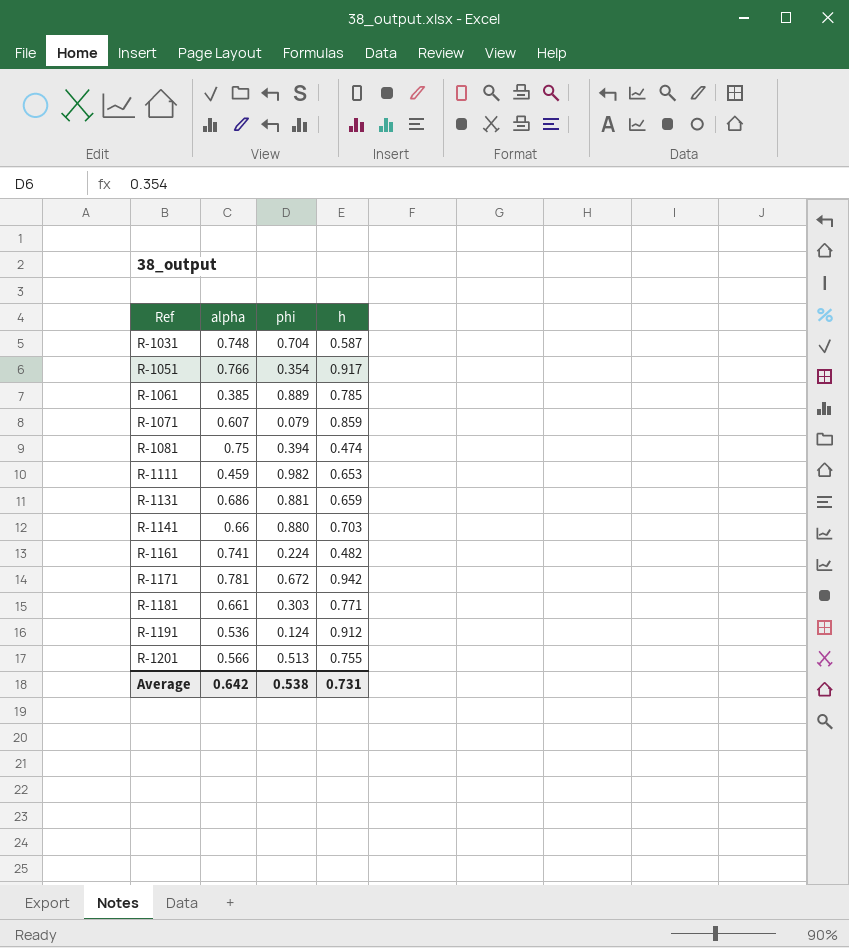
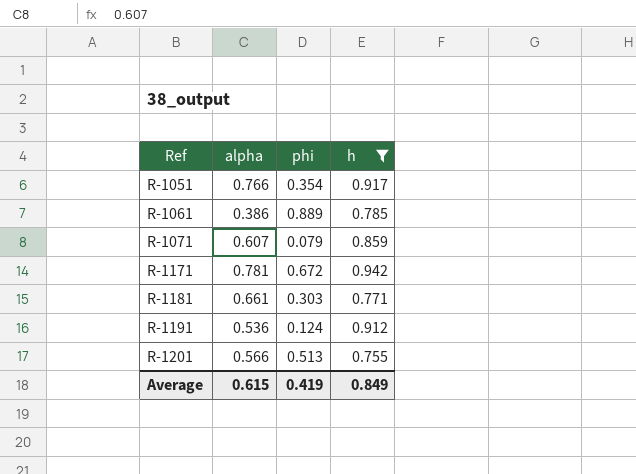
filter: none -> h >= 0.755
R-1061 | alpha: 0.385 -> 0.386
Average | alpha: 0.642 -> 0.615
Average | phi: 0.538 -> 0.419
Average | h: 0.731 -> 0.849

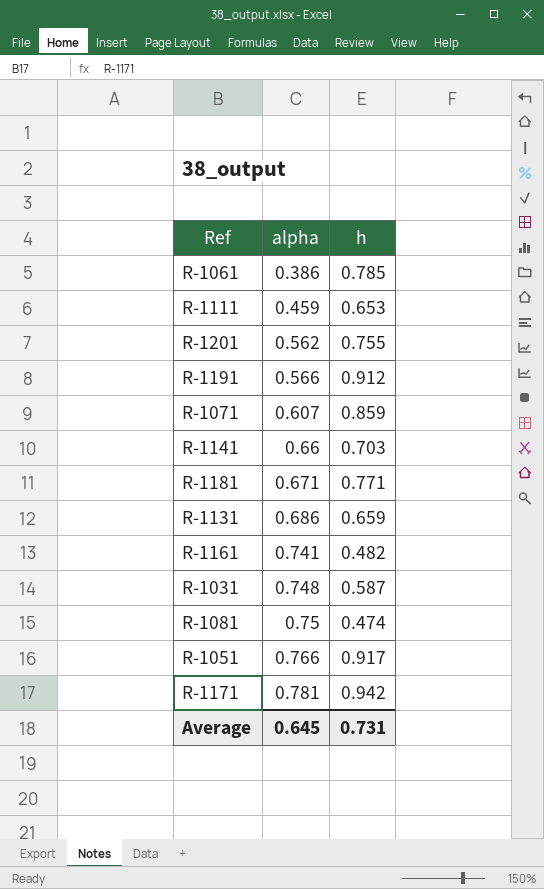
filter: h >= 0.755 -> none
row order: Ref ascending -> alpha ascending
column phi | position: 3 -> none
R-1201 | alpha: 0.566 -> 0.562
R-1191 | alpha: 0.536 -> 0.566
R-1181 | alpha: 0.661 -> 0.671
Average | alpha: 0.615 -> 0.645
Average | h: 0.849 -> 0.731

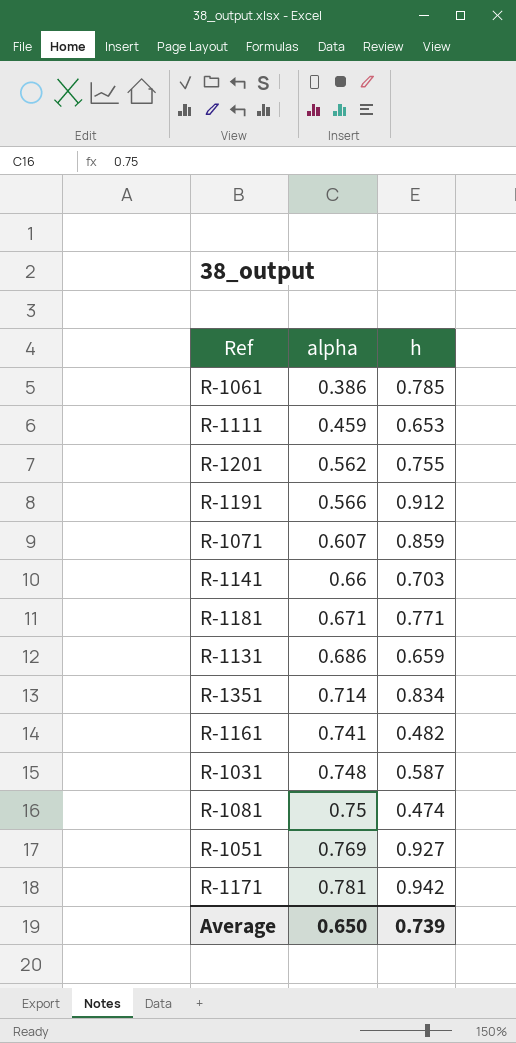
row R-1351: none -> 0.714 | 0.834
R-1051 | alpha: 0.766 -> 0.769
R-1051 | h: 0.917 -> 0.927
Average | alpha: 0.645 -> 0.650
Average | h: 0.731 -> 0.739

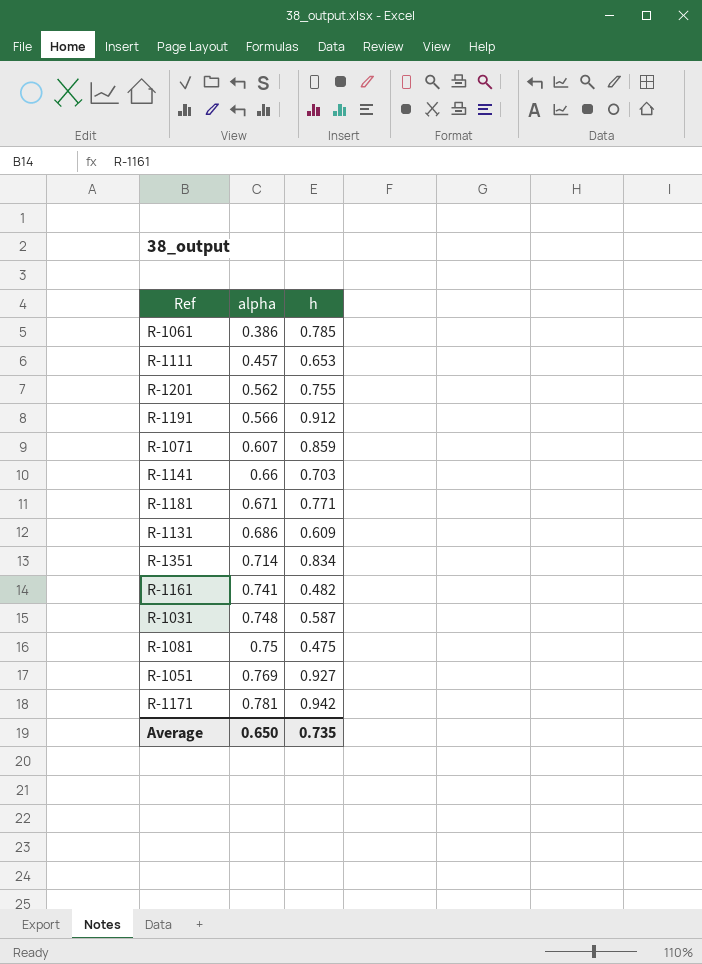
R-1111 | alpha: 0.459 -> 0.457
R-1131 | h: 0.659 -> 0.609
R-1081 | h: 0.474 -> 0.475
Average | h: 0.739 -> 0.735

